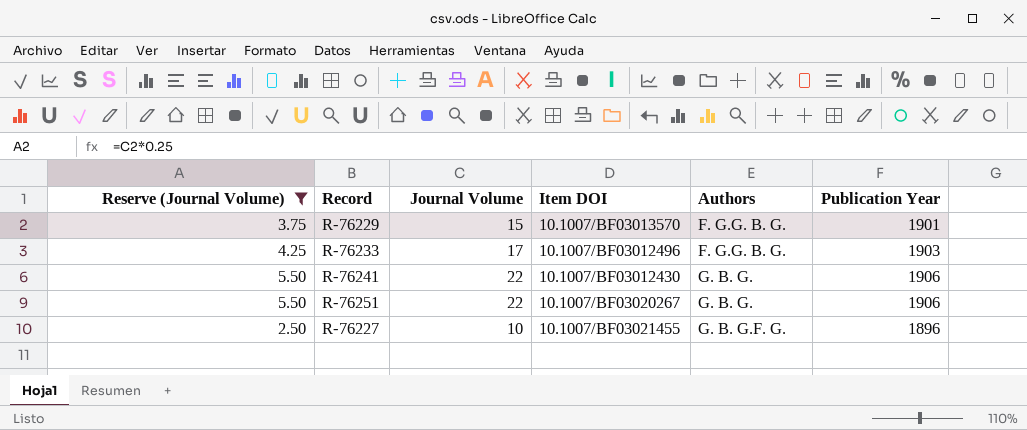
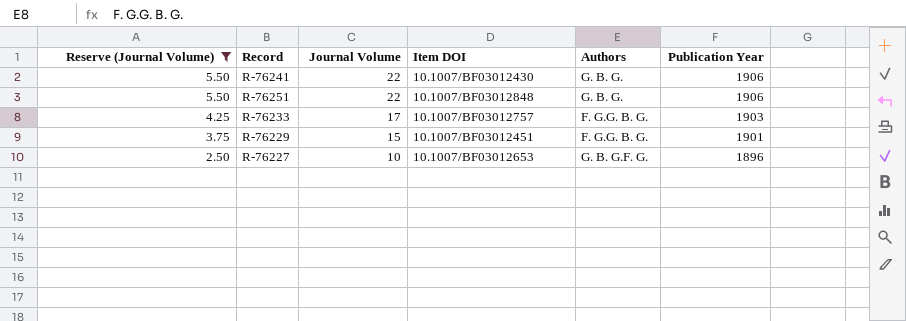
row order: Authors ascending -> Reserve (Journal Volume) descending
R-76251 | Item DOI: 10.1007/BF03020267 -> 10.1007/BF03012848
R-76233 | Item DOI: 10.1007/BF03012496 -> 10.1007/BF03012757
R-76229 | Item DOI: 10.1007/BF03013570 -> 10.1007/BF03012451
R-76227 | Item DOI: 10.1007/BF03021455 -> 10.1007/BF03012653

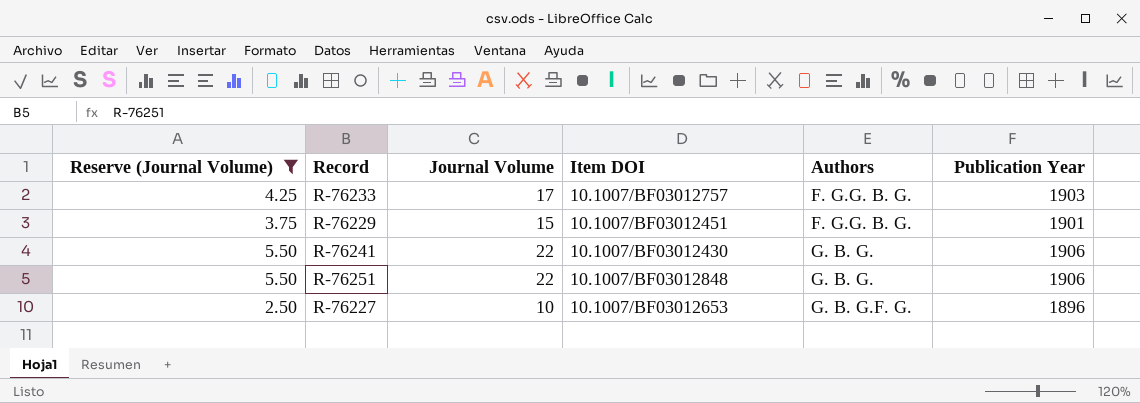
row order: Reserve (Journal Volume) descending -> Authors ascending

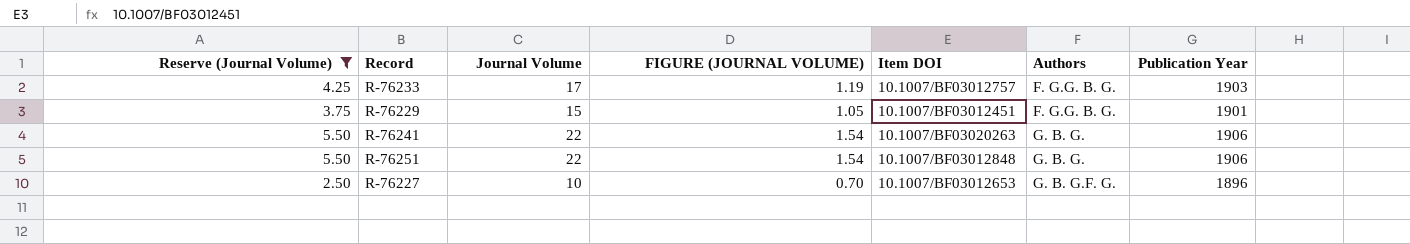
column FIGURE (JOURNAL VOLUME) | formula: none -> [Journal Volume] * 0.07
R-76241 | Item DOI: 10.1007/BF03012430 -> 10.1007/BF03020263

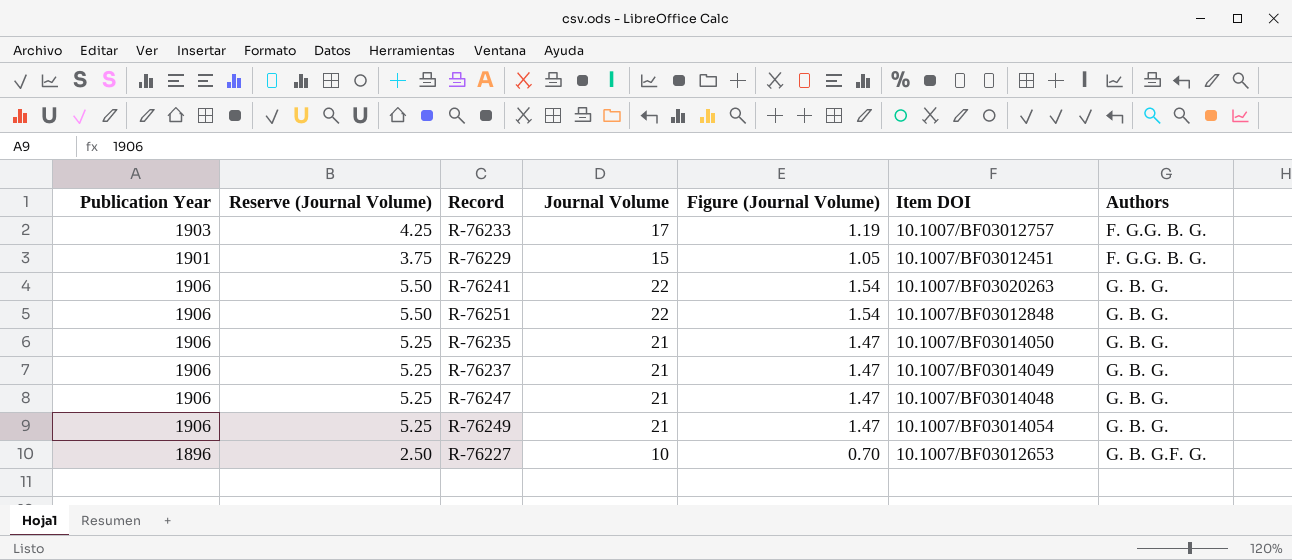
filter: Reserve (Journal Volume) != 5.25 -> none
column Publication Year | position: 7 -> 1
column name: FIGURE (JOURNAL VOLUME) -> Figure (Journal Volume)

